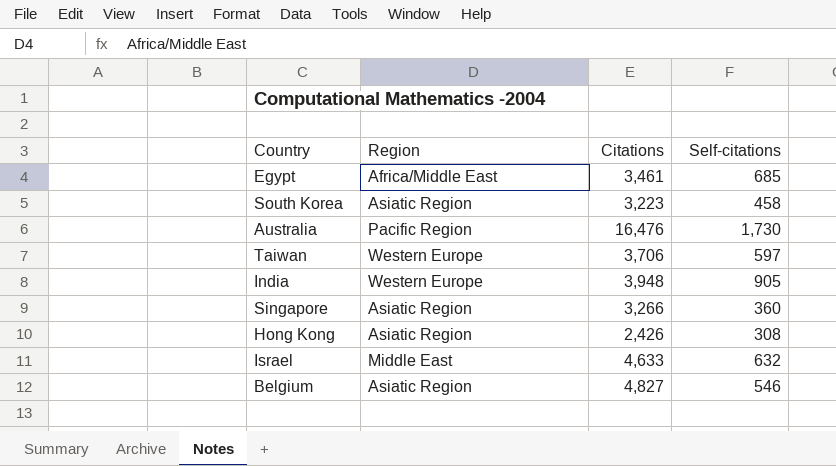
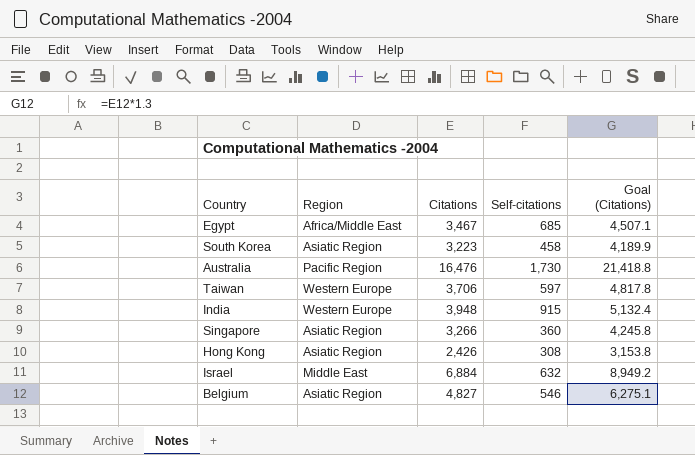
column Goal (Citations) | formula: none -> [Citations] * 1.3
Egypt | Citations: 3,461 -> 3,467
India | Self-citations: 905 -> 915
Israel | Citations: 4,633 -> 6,884

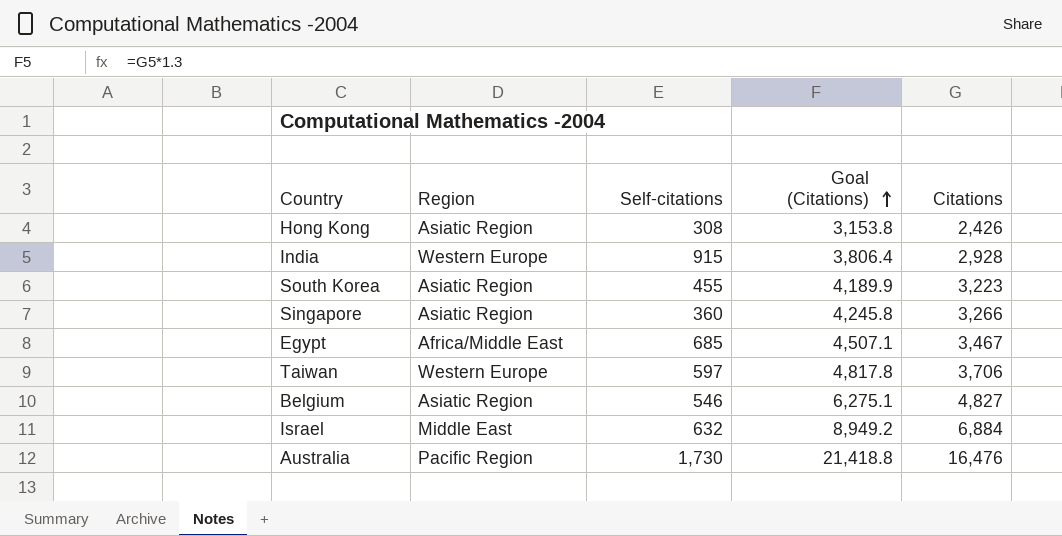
row order: none -> Goal (Citations) ascending
column Citations | position: 3 -> 5
India | Goal (Citations): 5,132.4 -> 3,806.4
India | Citations: 3,948 -> 2,928
South Korea | Self-citations: 458 -> 455

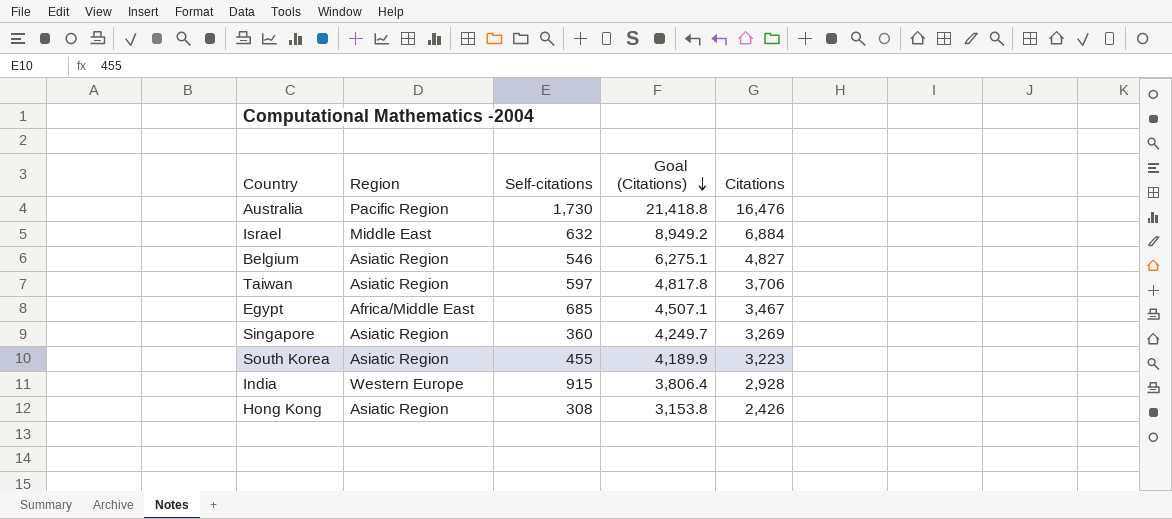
row order: Goal (Citations) ascending -> Goal (Citations) descending
Taiwan | Region: Western Europe -> Asiatic Region
Singapore | Goal (Citations): 4,245.8 -> 4,249.7
Singapore | Citations: 3,266 -> 3,269

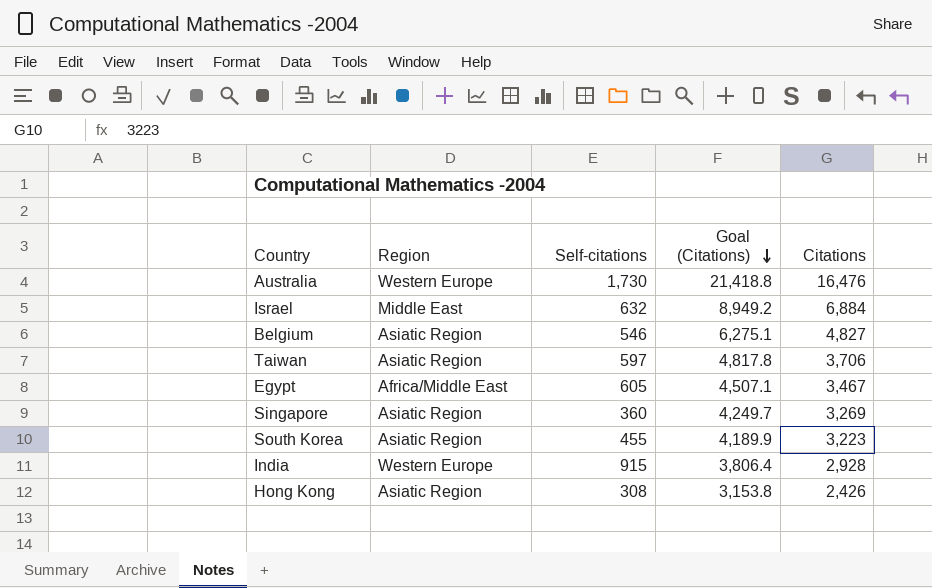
Australia | Region: Pacific Region -> Western Europe
Egypt | Self-citations: 685 -> 605

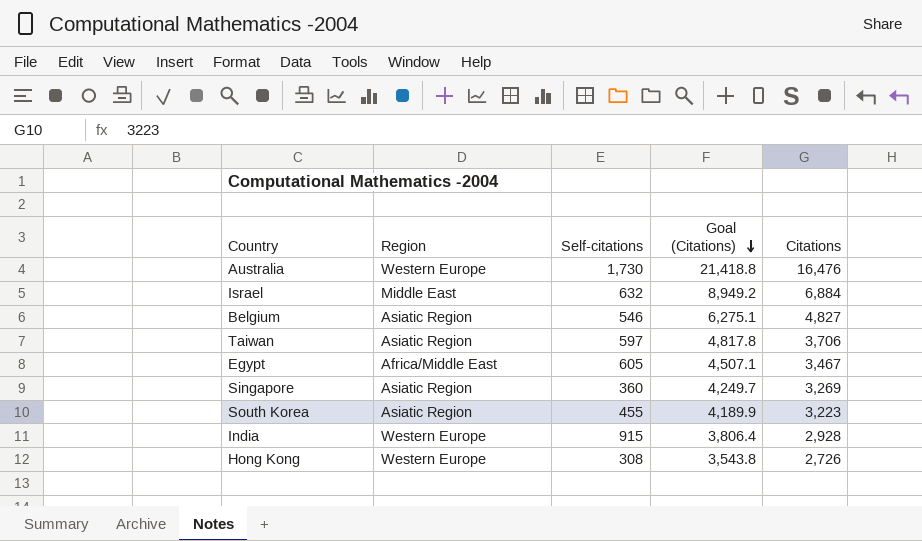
Hong Kong | Region: Asiatic Region -> Western Europe
Hong Kong | Goal (Citations): 3,153.8 -> 3,543.8
Hong Kong | Citations: 2,426 -> 2,726

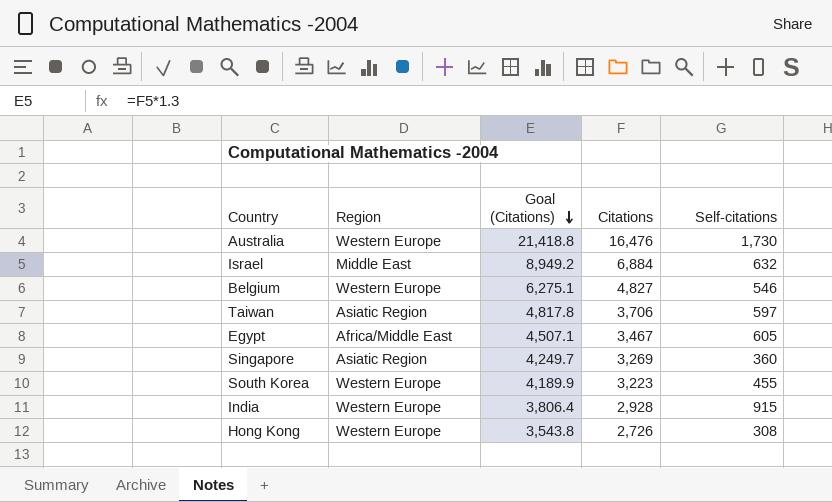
column Self-citations | position: 3 -> 5
Belgium | Region: Asiatic Region -> Western Europe
South Korea | Region: Asiatic Region -> Western Europe

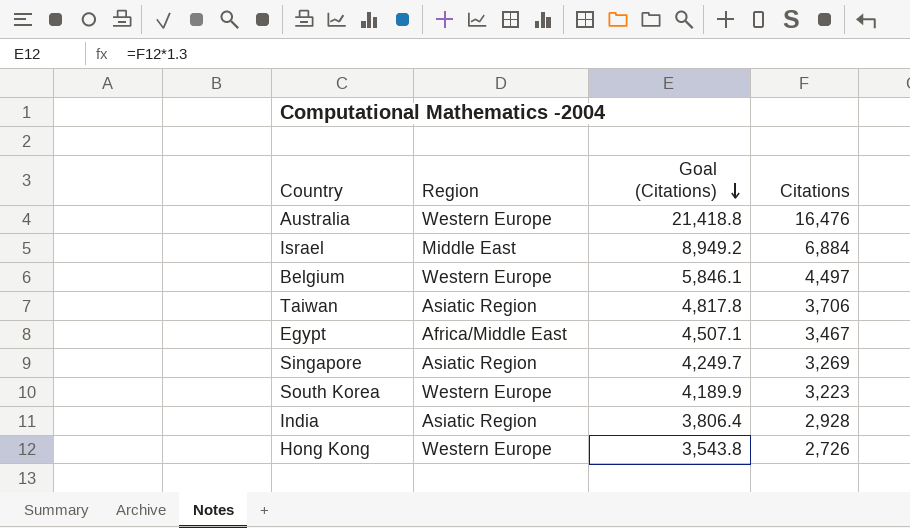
column Self-citations | position: 5 -> none
Belgium | Goal (Citations): 6,275.1 -> 5,846.1
Belgium | Citations: 4,827 -> 4,497
India | Region: Western Europe -> Asiatic Region

